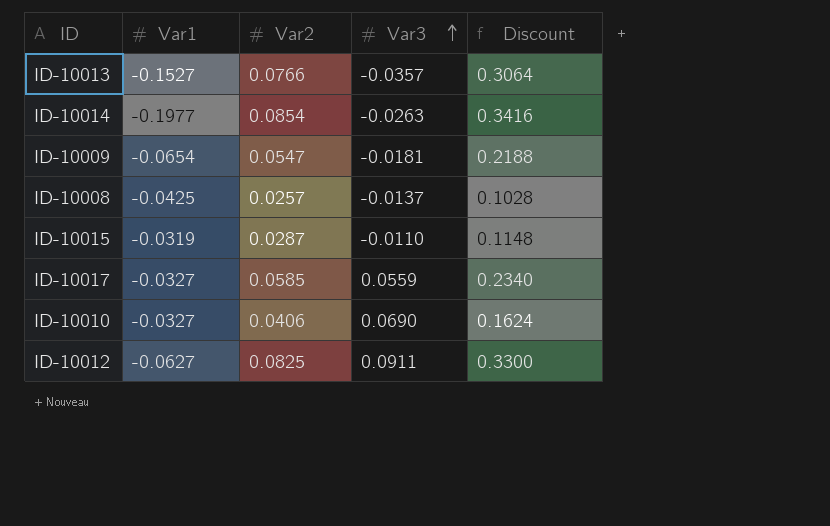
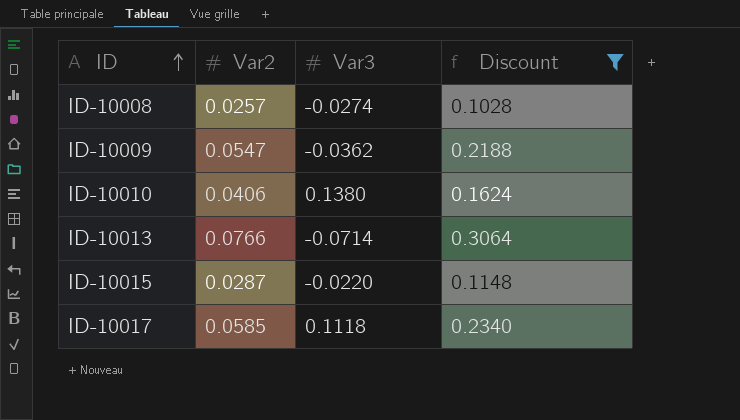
filter: none -> Discount <= 0.3064
row order: Var3 ascending -> ID ascending
column Var1 | position: 2 -> none
ID-10008 | Var3: -0.0137 -> -0.0274
ID-10009 | Var3: -0.0181 -> -0.0362
ID-10010 | Var3: 0.0690 -> 0.1380
ID-10013 | Var3: -0.0357 -> -0.0714
ID-10015 | Var3: -0.0110 -> -0.0220
ID-10017 | Var3: 0.0559 -> 0.1118

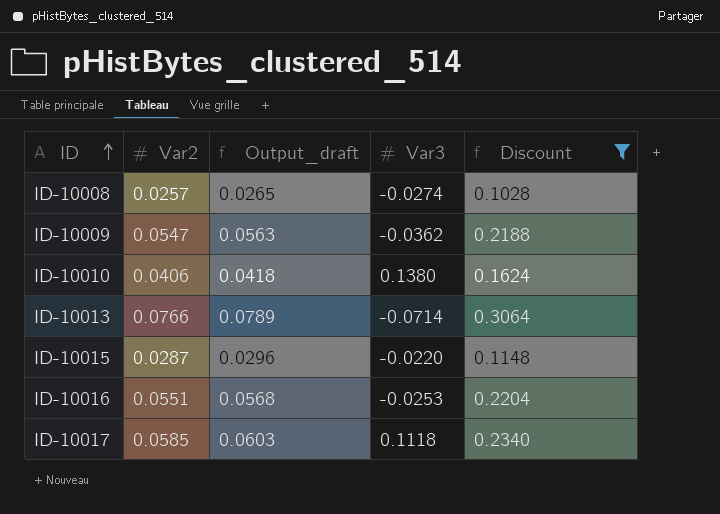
column Output_draft | formula: none -> [Var2] * 1.03
row ID-10016: none -> 0.0551 | 0.0568 | -0.0253 | 0.2204

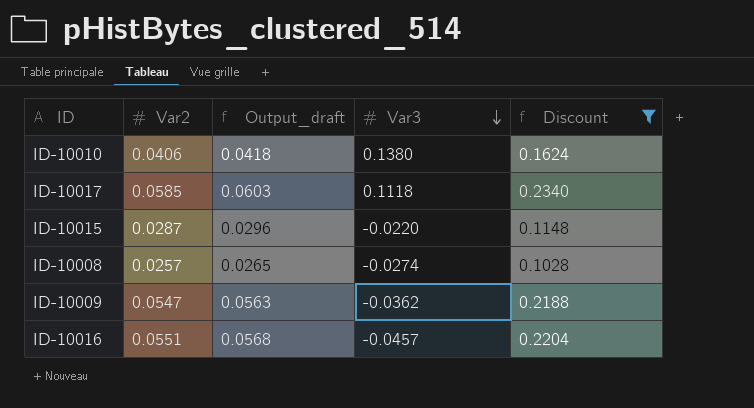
row order: ID ascending -> Var3 descending
row ID-10013: 0.0766 | 0.0789 | -0.0714 | 0.3064 -> none
ID-10016 | Var3: -0.0253 -> -0.0457

